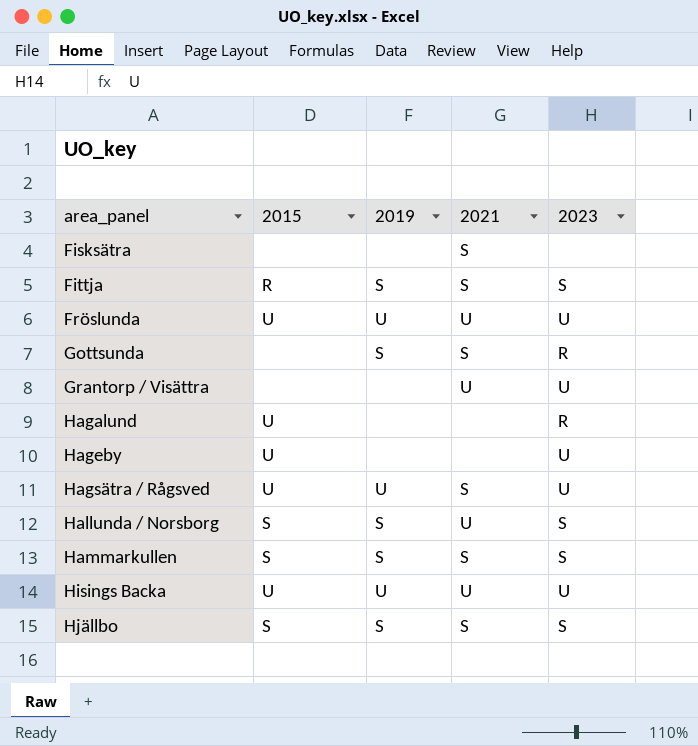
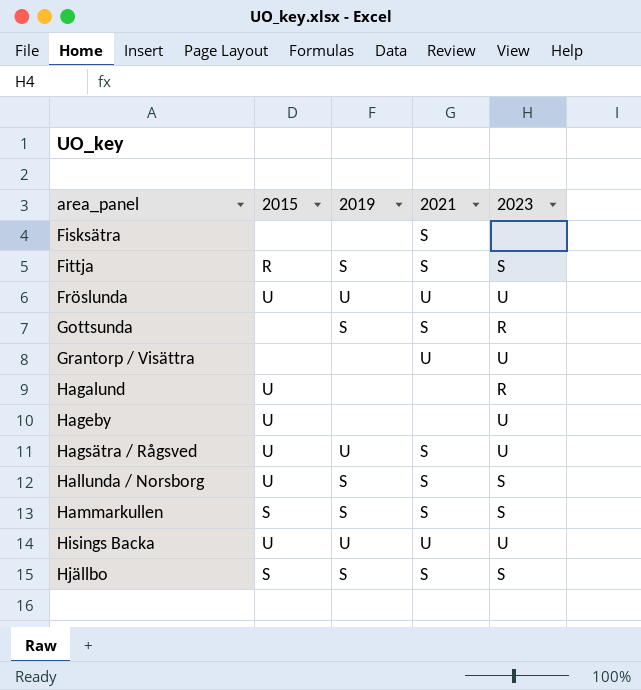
Hallunda / Norsborg | 2015: S -> U
Hallunda / Norsborg | 2021: U -> S

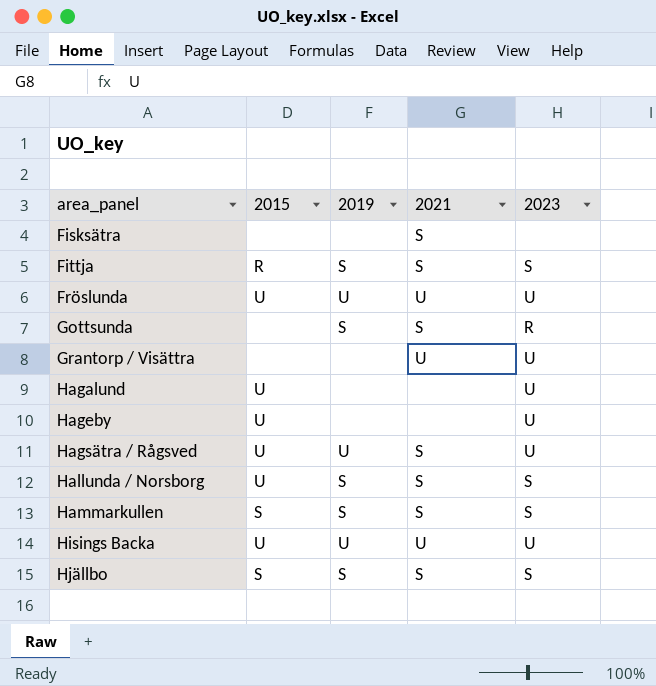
Hagalund | 2023: R -> U

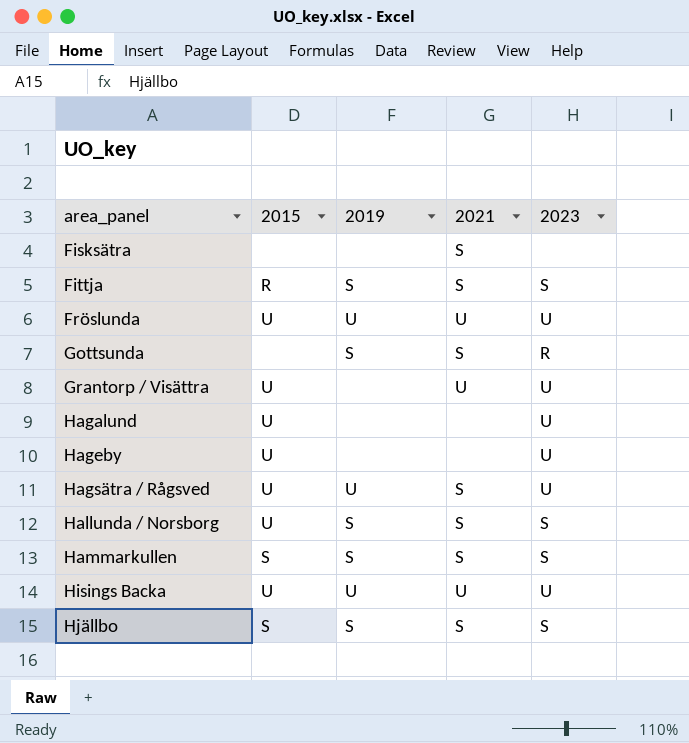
Grantorp / Visättra | 2015: none -> U

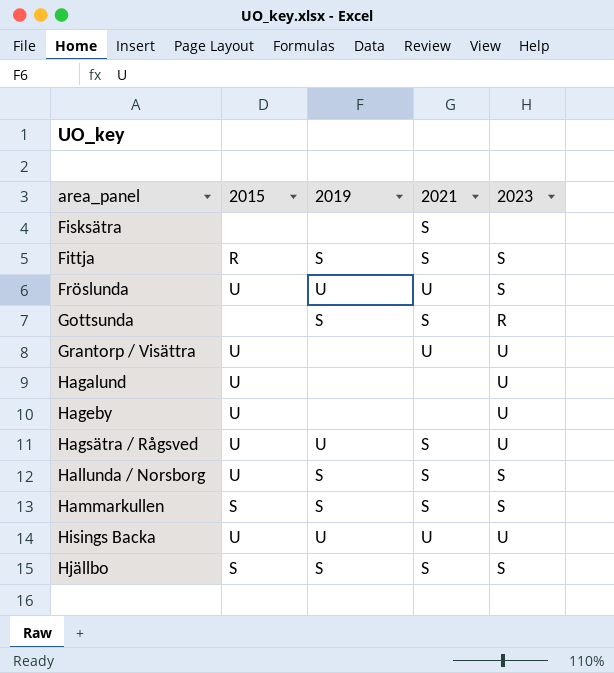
Fröslunda | 2023: U -> S

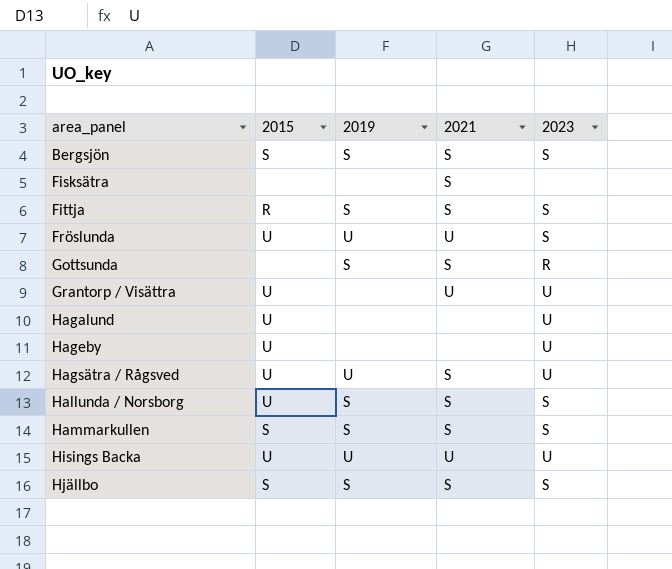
row Bergsjön: none -> S | S | S | S

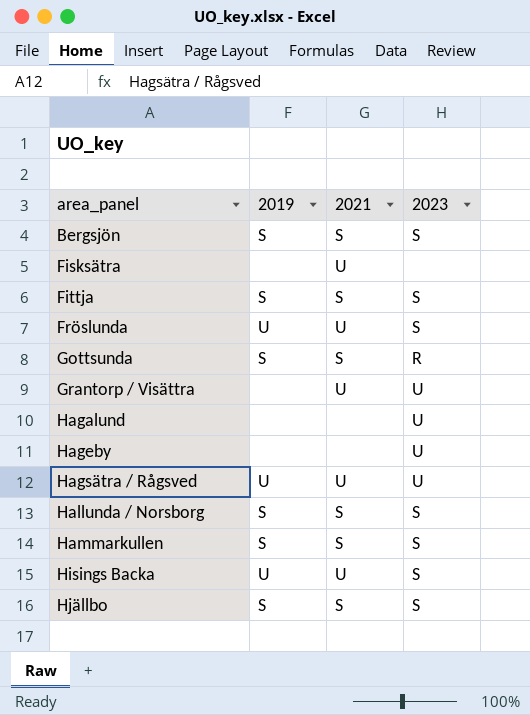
column 2015 | position: 2 -> none
Fisksätra | 2021: S -> U
Hagsätra / Rågsved | 2021: S -> U
Hisings Backa | 2023: U -> S

